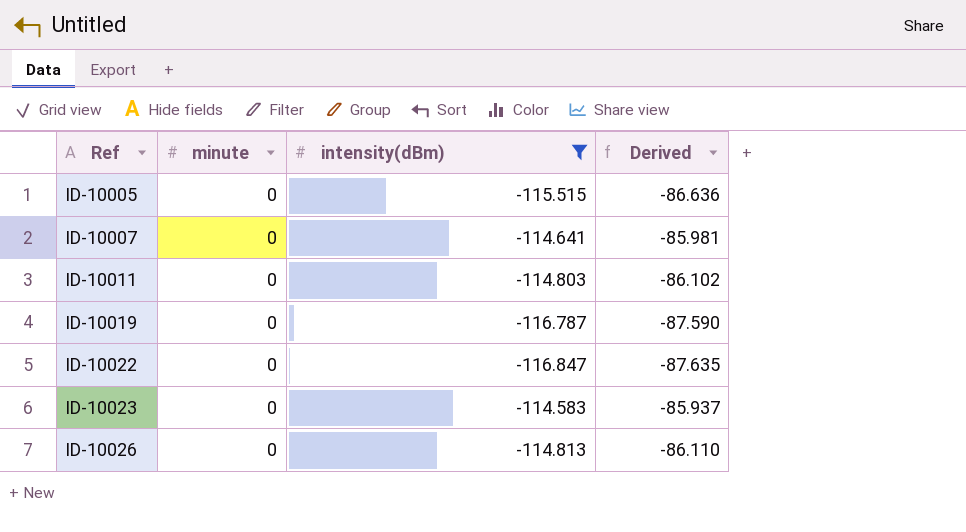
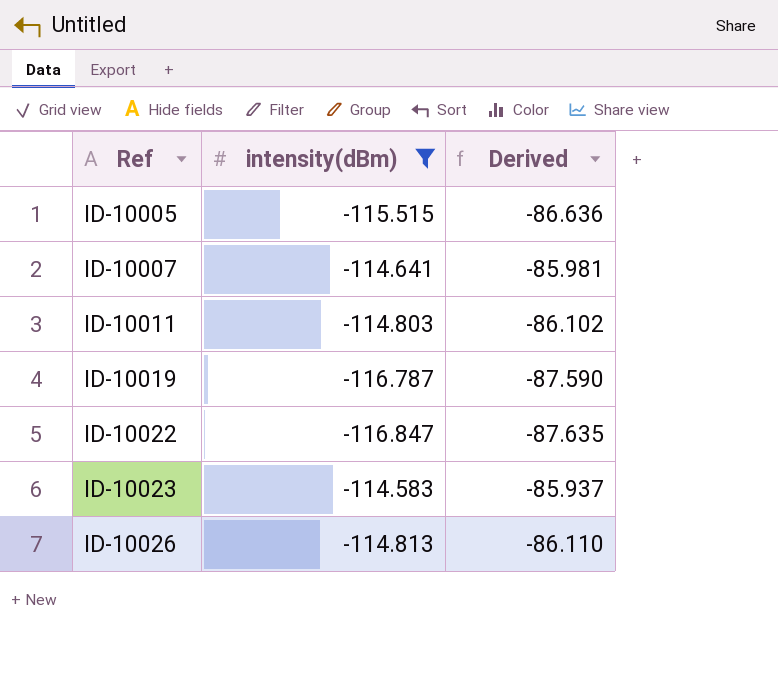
column minute | position: 2 -> none

